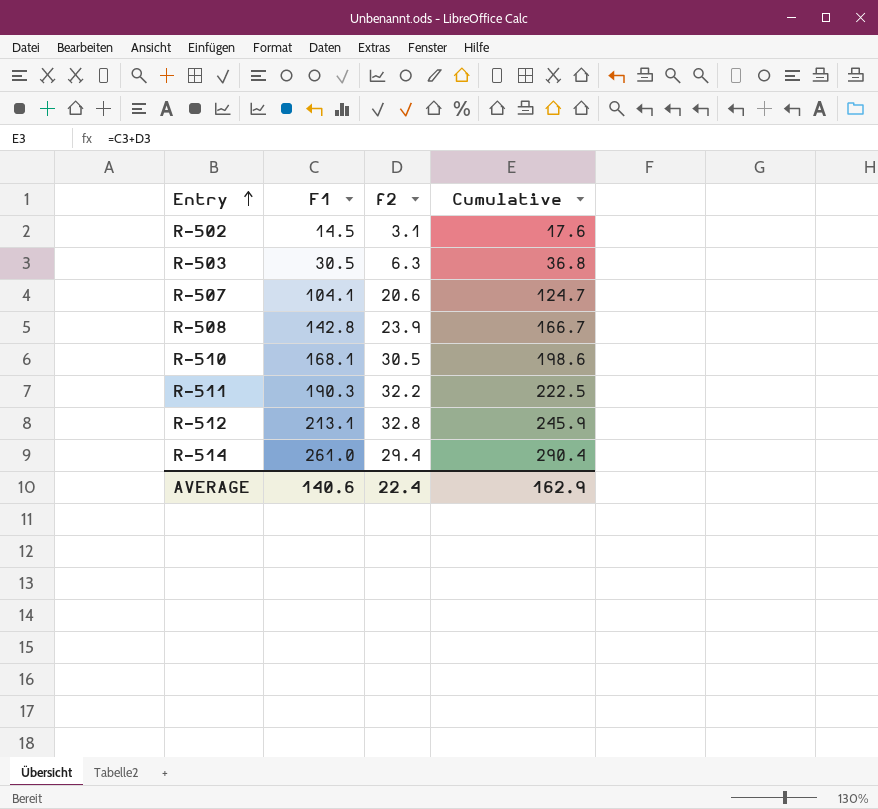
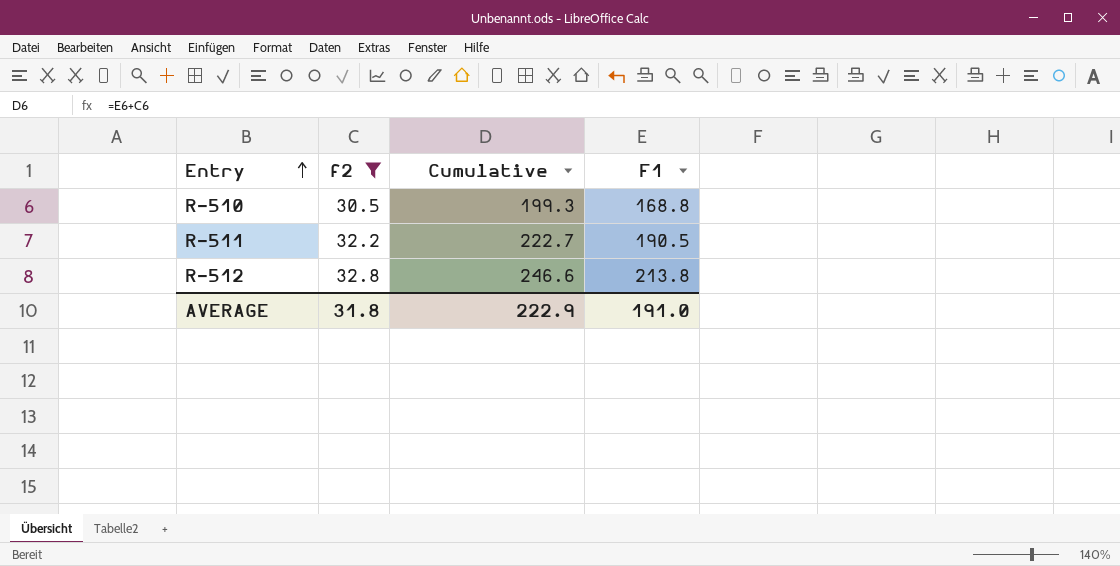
filter: none -> f2 >= 30.5
column F1 | position: 2 -> 4
R-510 | Cumulative: 198.6 -> 199.3
R-510 | F1: 168.1 -> 168.8
R-511 | Cumulative: 222.5 -> 222.7
R-511 | F1: 190.3 -> 190.5
R-512 | Cumulative: 245.9 -> 246.6
R-512 | F1: 213.1 -> 213.8
AVERAGE | f2: 22.4 -> 31.8
AVERAGE | Cumulative: 162.9 -> 222.9
AVERAGE | F1: 140.6 -> 191.0

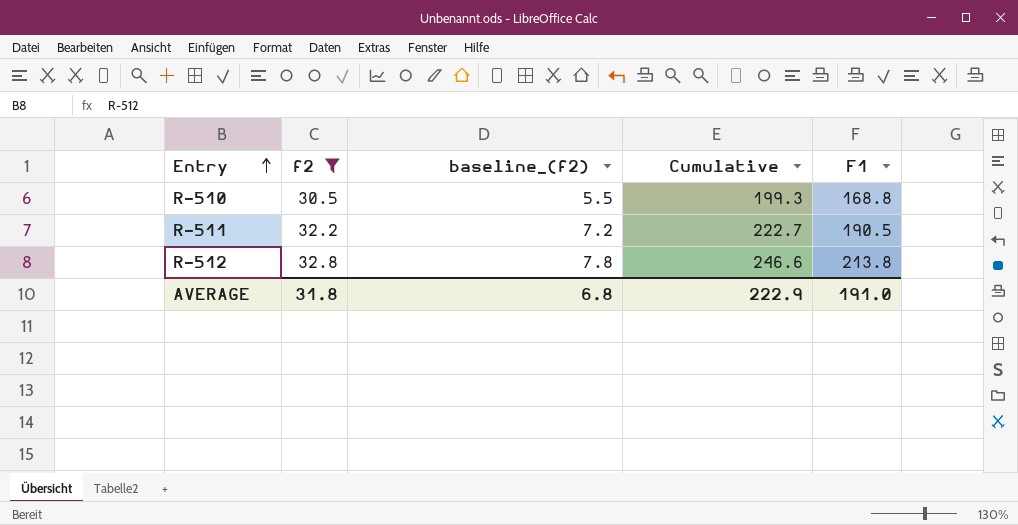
column baseline_(f2) | formula: none -> [f2] - 25

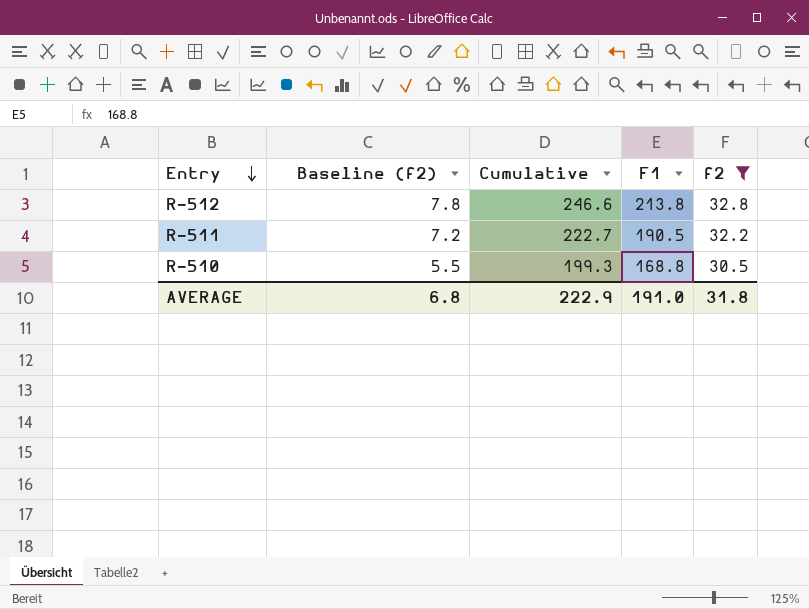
row order: Entry ascending -> Entry descending
column name: baseline_(f2) -> Baseline (f2)
column f2 | position: 2 -> 5

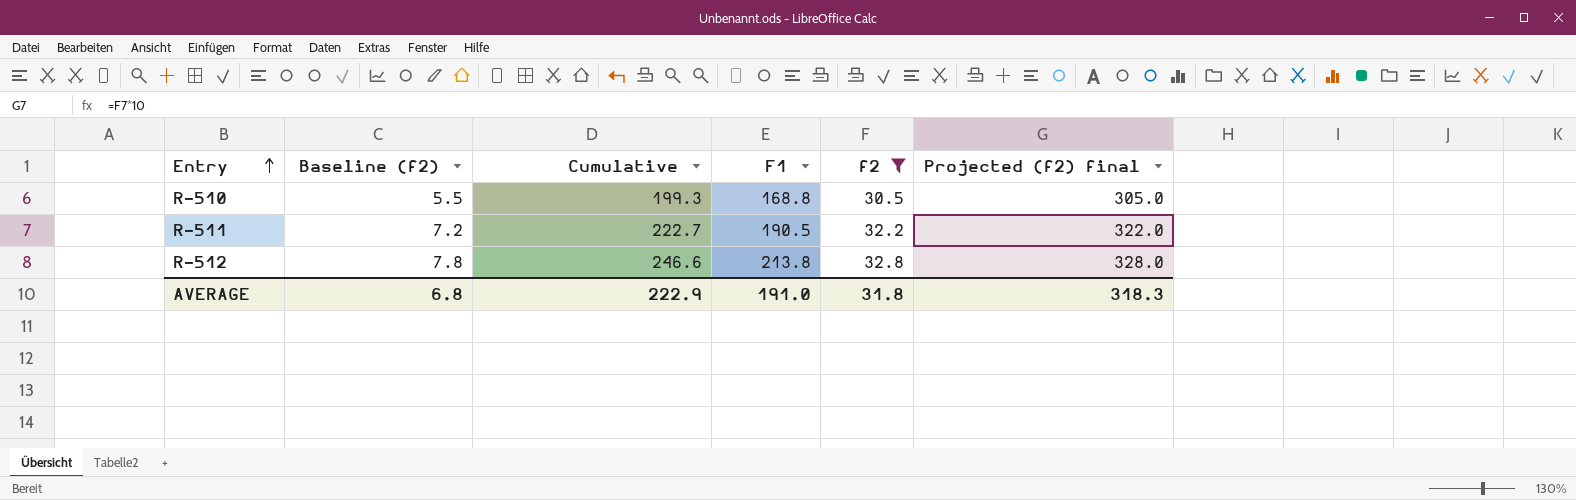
row order: Entry descending -> Entry ascending
column Projected (f2) final | formula: none -> [f2] * 10

